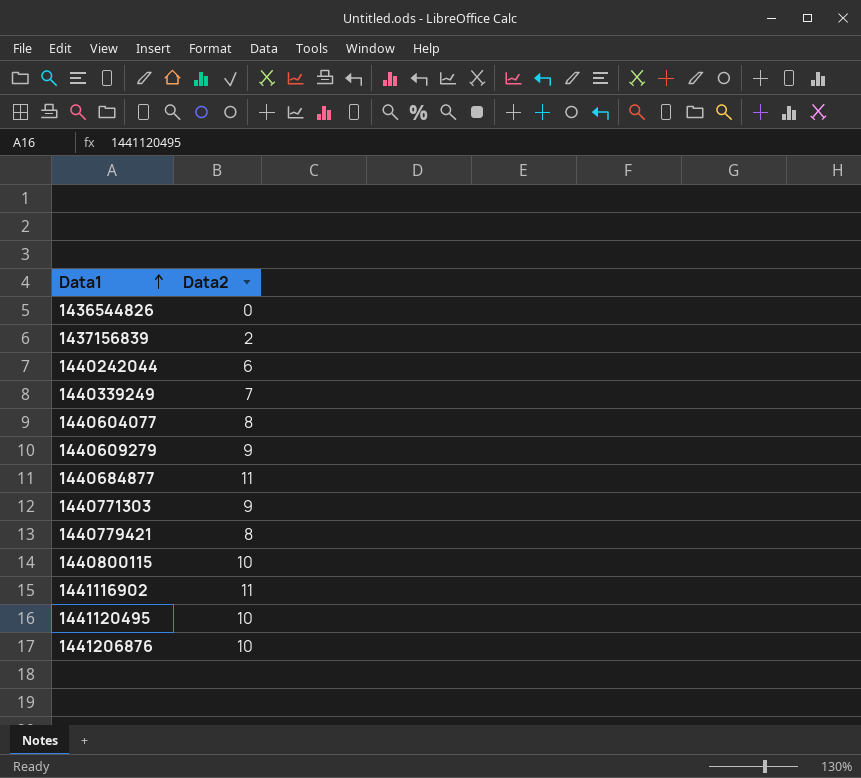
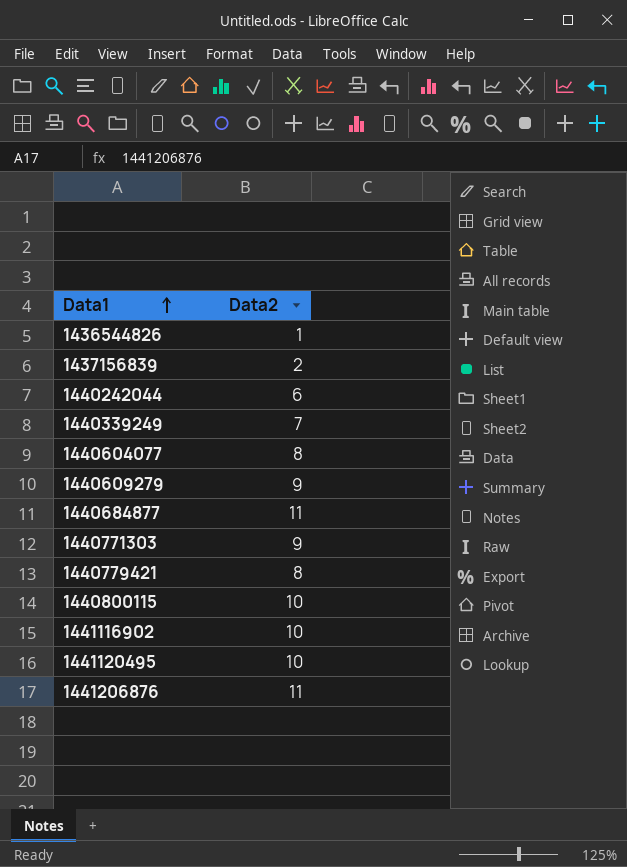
1436544826 | Data2: 0 -> 1
1441116902 | Data2: 11 -> 10
1441206876 | Data2: 10 -> 11

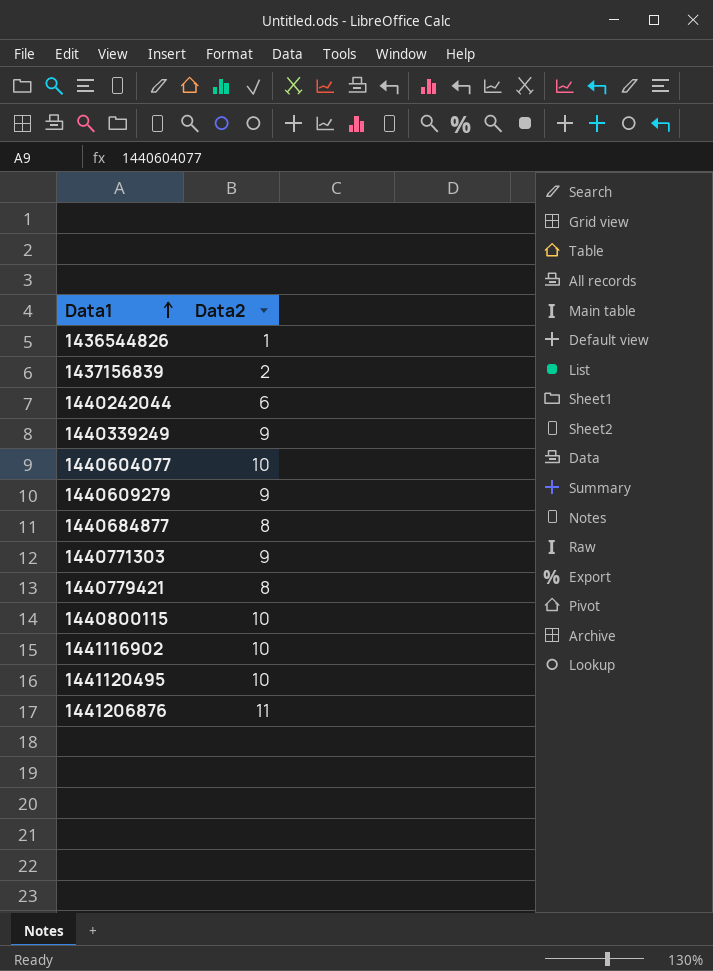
1440339249 | Data2: 7 -> 9
1440604077 | Data2: 8 -> 10
1440684877 | Data2: 11 -> 8

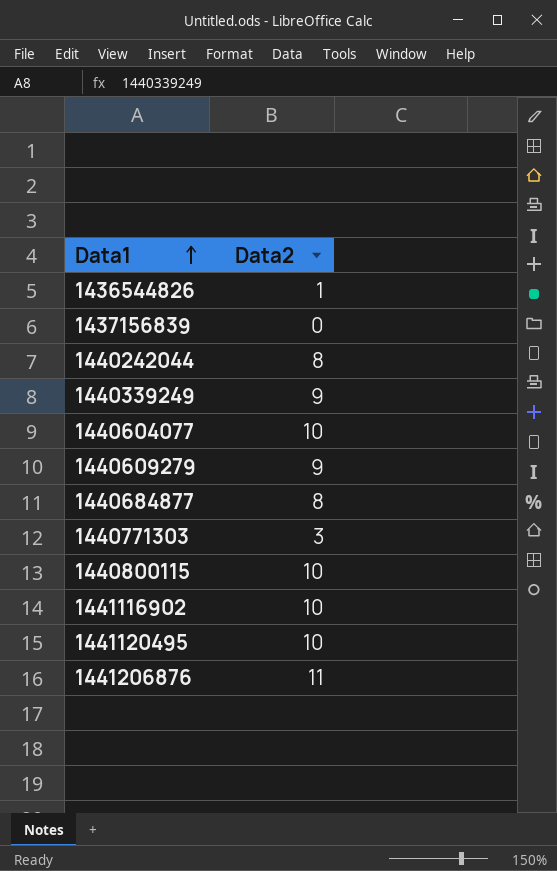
row 1440779421: 8 -> none
1437156839 | Data2: 2 -> 0
1440242044 | Data2: 6 -> 8
1440771303 | Data2: 9 -> 3

